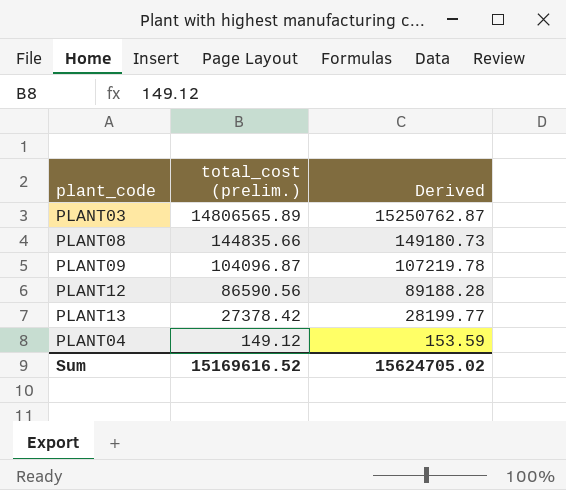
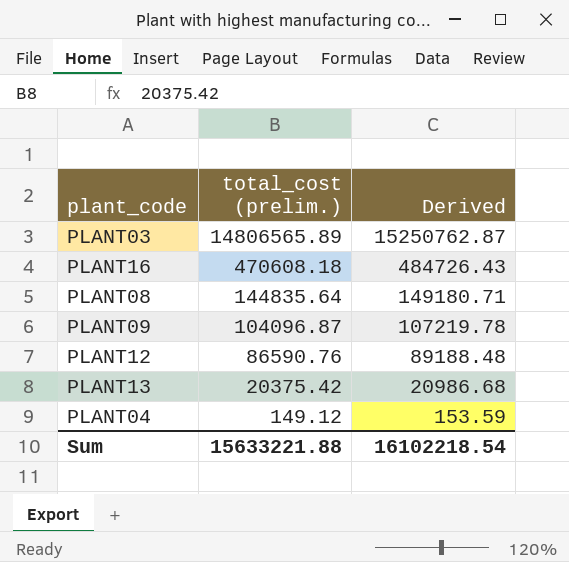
row PLANT16: none -> 470608.18 | 484726.43
PLANT08 | total_cost (prelim.): 144835.66 -> 144835.64
PLANT08 | Derived: 149180.73 -> 149180.71
PLANT12 | total_cost (prelim.): 86590.56 -> 86590.76
PLANT12 | Derived: 89188.28 -> 89188.48
PLANT13 | total_cost (prelim.): 27378.42 -> 20375.42
PLANT13 | Derived: 28199.77 -> 20986.68
Sum | total_cost (prelim.): 15169616.52 -> 15633221.88
Sum | Derived: 15624705.02 -> 16102218.54

